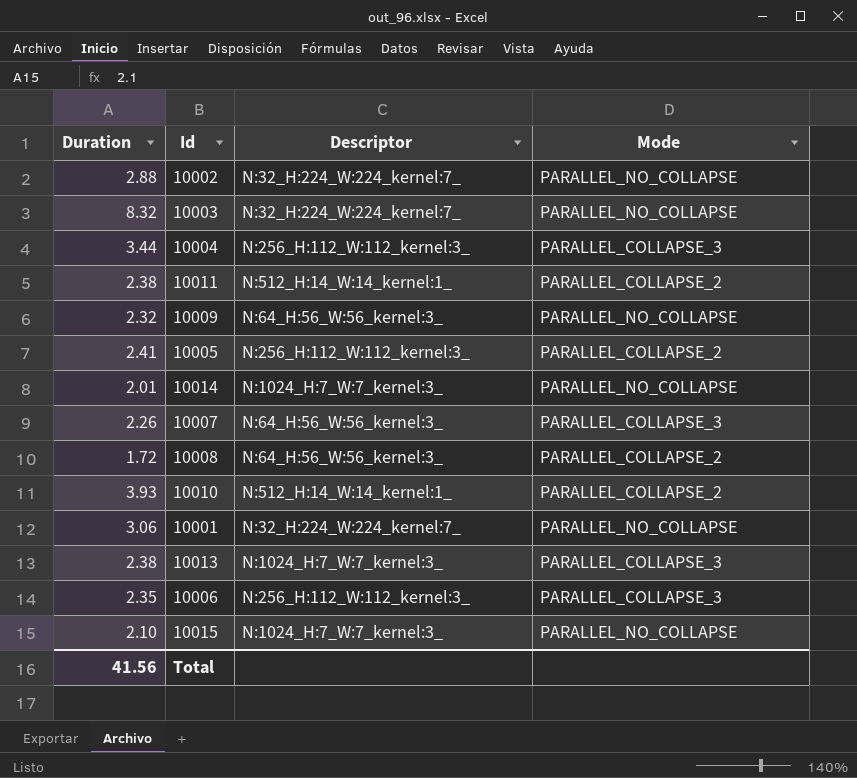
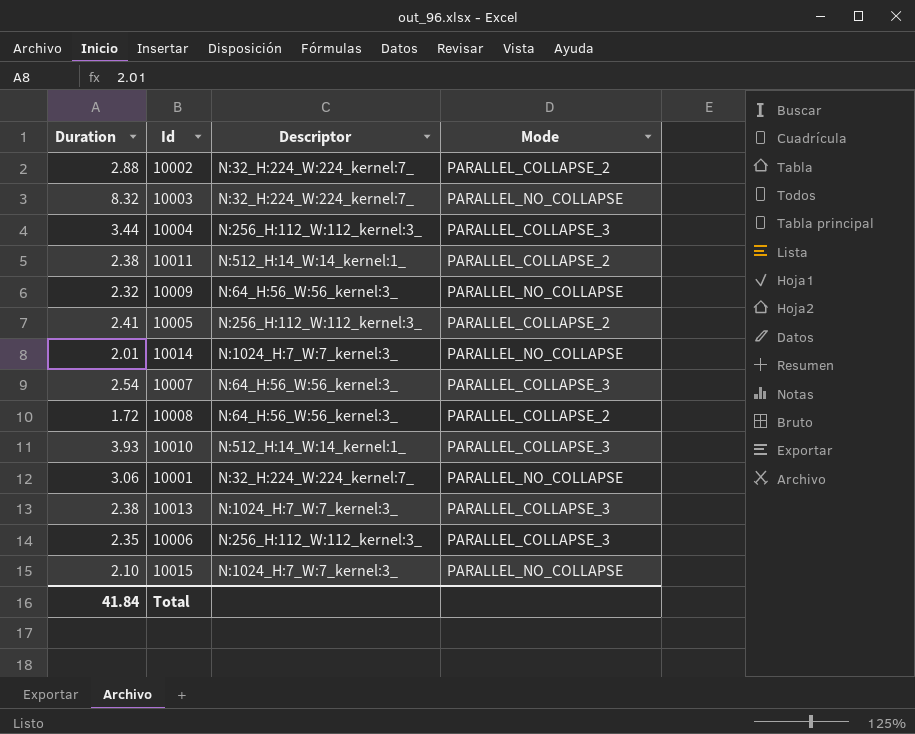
10002 | Mode: PARALLEL_NO_COLLAPSE -> PARALLEL_COLLAPSE_2
10007 | Duration: 2.26 -> 2.54
10010 | Mode: PARALLEL_COLLAPSE_2 -> PARALLEL_COLLAPSE_3
Total | Duration: 41.56 -> 41.84

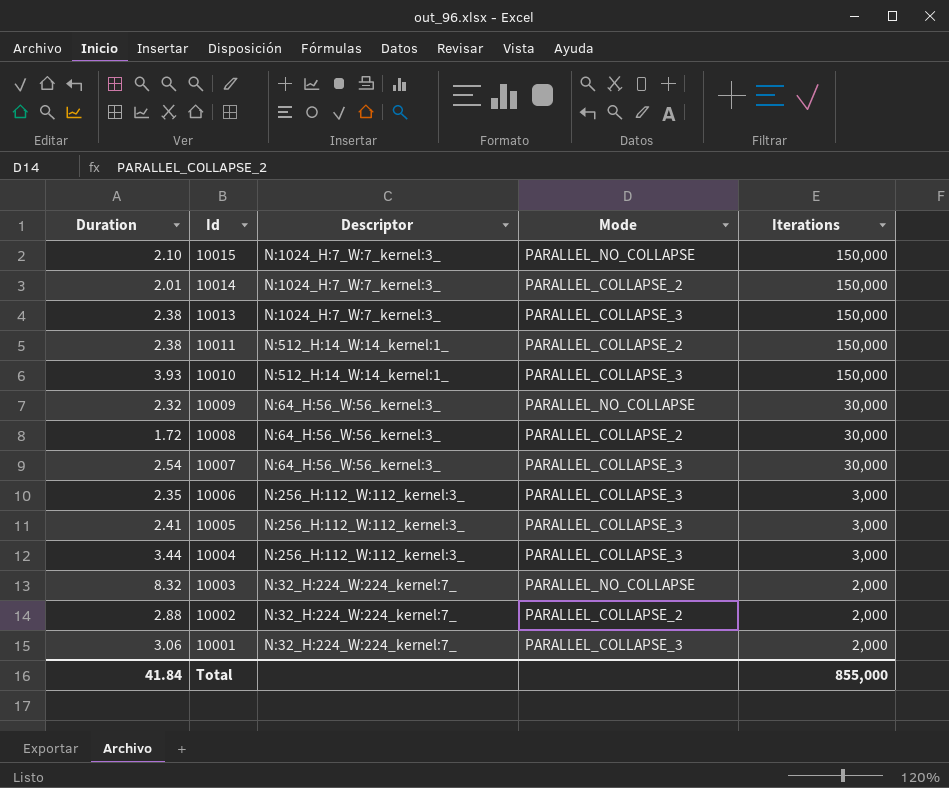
row order: none -> Id descending
column Iterations | position: none -> 5
10014 | Mode: PARALLEL_NO_COLLAPSE -> PARALLEL_COLLAPSE_2
10005 | Mode: PARALLEL_COLLAPSE_2 -> PARALLEL_COLLAPSE_3
10001 | Mode: PARALLEL_NO_COLLAPSE -> PARALLEL_COLLAPSE_3

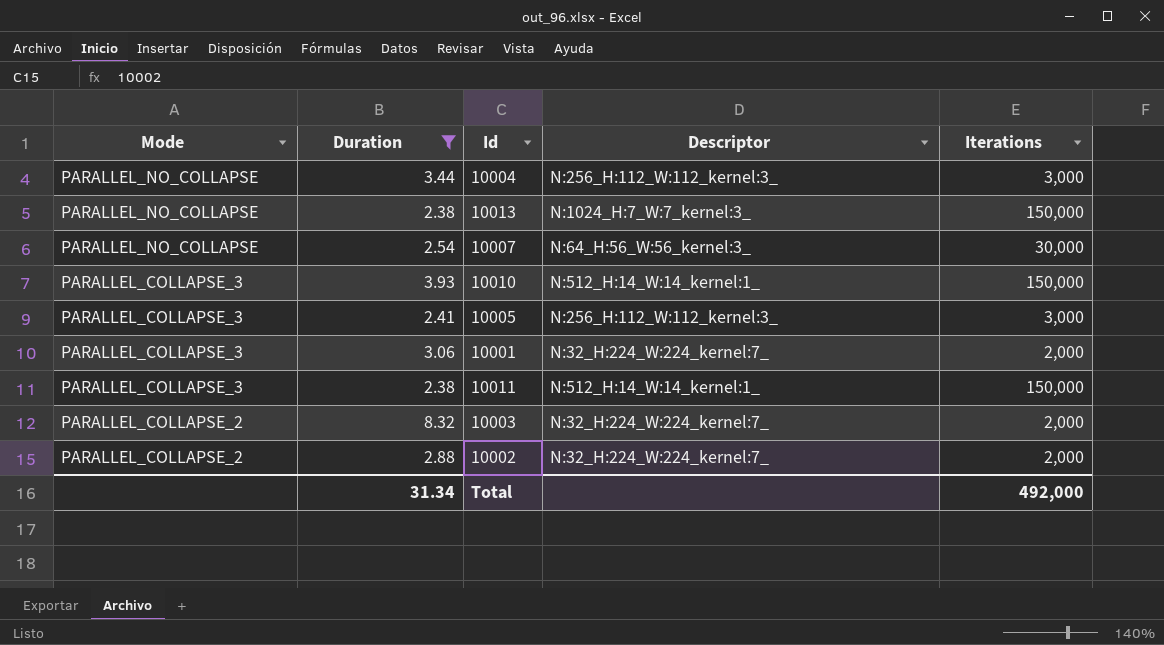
filter: none -> Duration >= 2.38
row order: Id descending -> Mode descending
column Mode | position: 4 -> 1
10004 | Mode: PARALLEL_COLLAPSE_3 -> PARALLEL_NO_COLLAPSE
10013 | Mode: PARALLEL_COLLAPSE_3 -> PARALLEL_NO_COLLAPSE
10007 | Mode: PARALLEL_COLLAPSE_3 -> PARALLEL_NO_COLLAPSE
10011 | Mode: PARALLEL_COLLAPSE_2 -> PARALLEL_COLLAPSE_3
10003 | Mode: PARALLEL_NO_COLLAPSE -> PARALLEL_COLLAPSE_2
Total | Duration: 41.84 -> 31.34
Total | Iterations: 855,000 -> 492,000

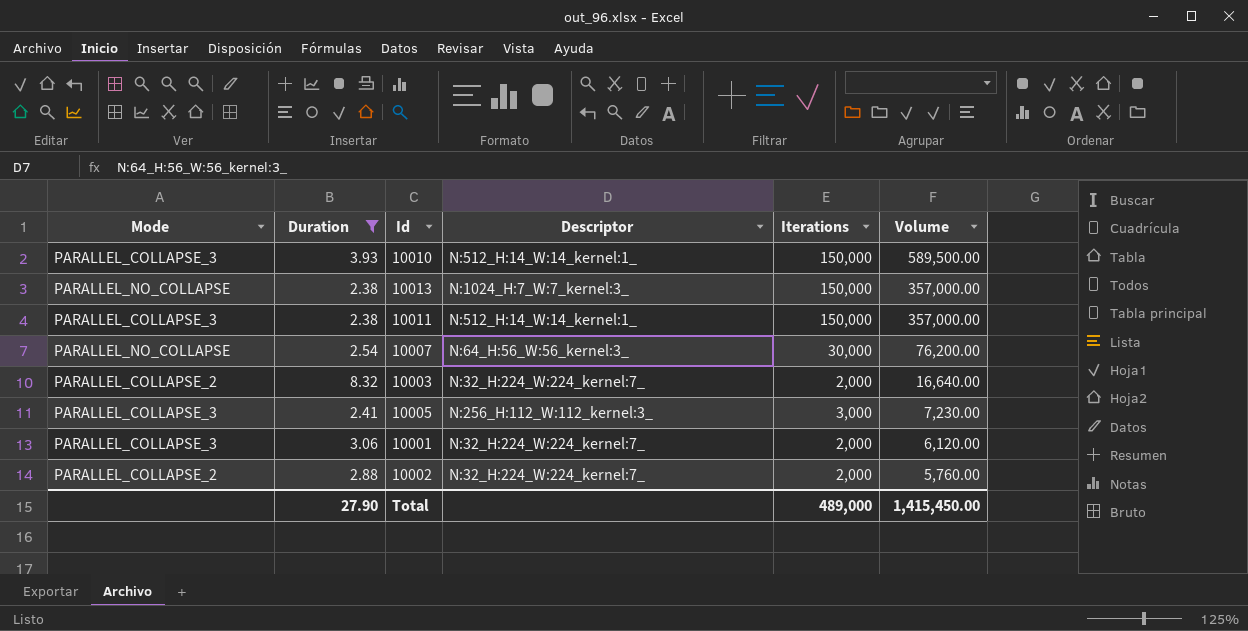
row order: Mode descending -> Volume descending
column Volume | formula: none -> [Duration] * [Iterations]
row 10004: PARALLEL_NO_COLLAPSE | 3.44 | N:256_H:112_W:112_kernel:3_ | 3,000 -> none
Total | Duration: 31.34 -> 27.90
Total | Iterations: 492,000 -> 489,000

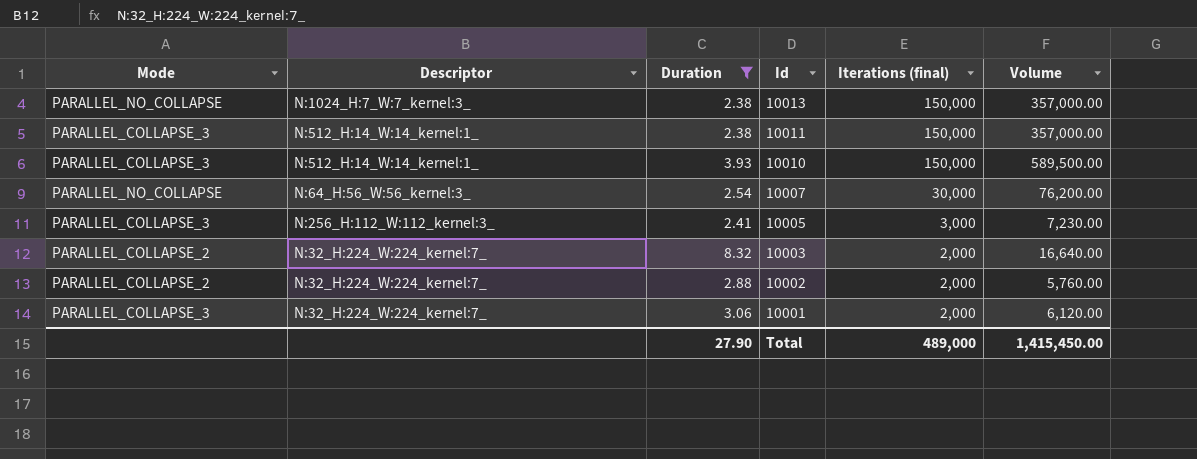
row order: Volume descending -> Id descending
column Descriptor | position: 4 -> 2
column name: Iterations -> Iterations (final)

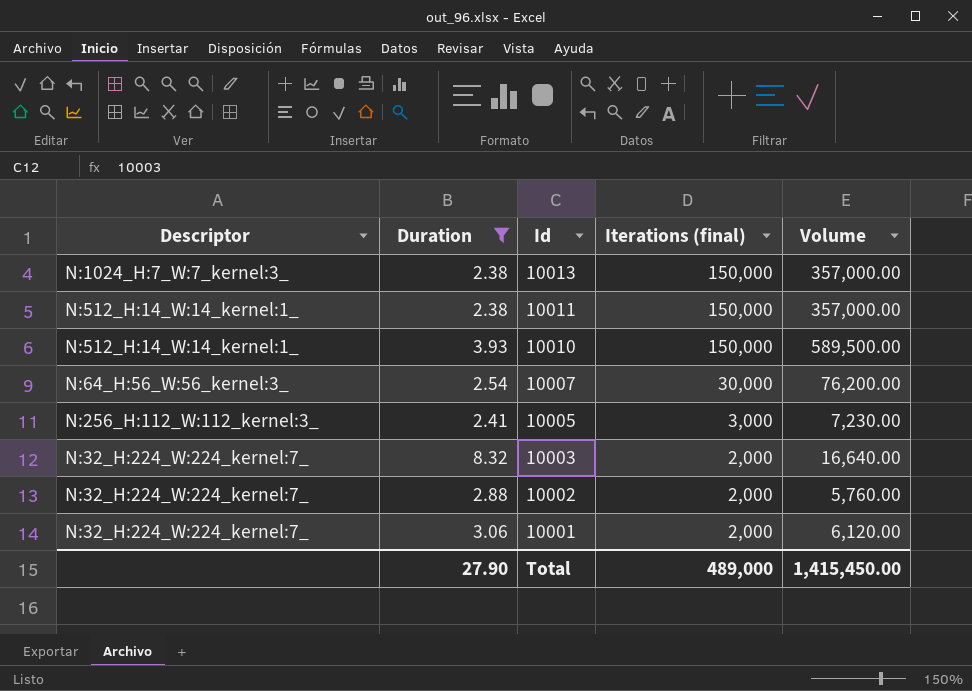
column Mode | position: 1 -> none

